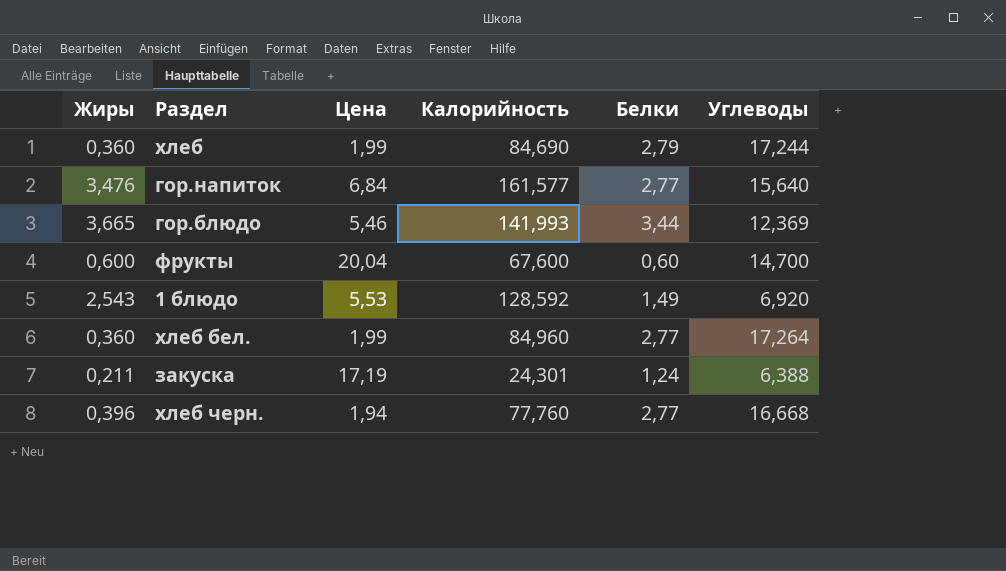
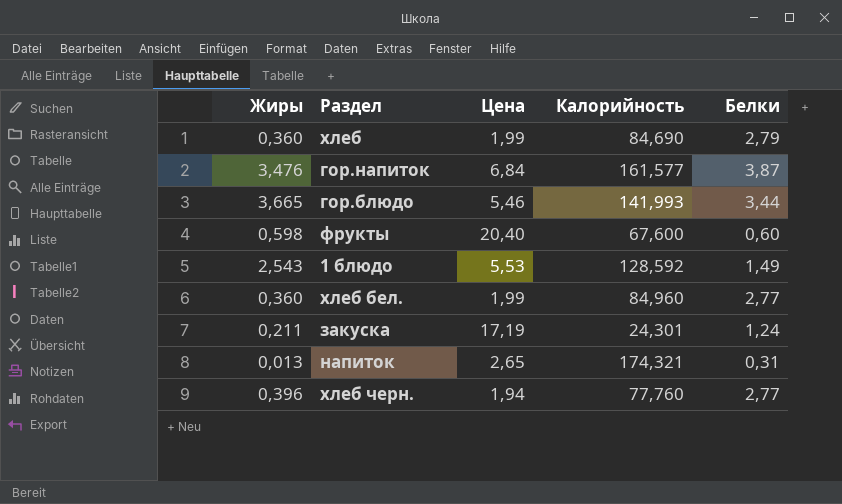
column Углеводы | position: 6 -> none
гор.напиток | Белки: 2,77 -> 3,87
фрукты | Жиры: 0,600 -> 0,598
фрукты | Цена: 20,04 -> 20,40
row напиток: none -> 0,013 | 2,65 | 174,321 | 0,31

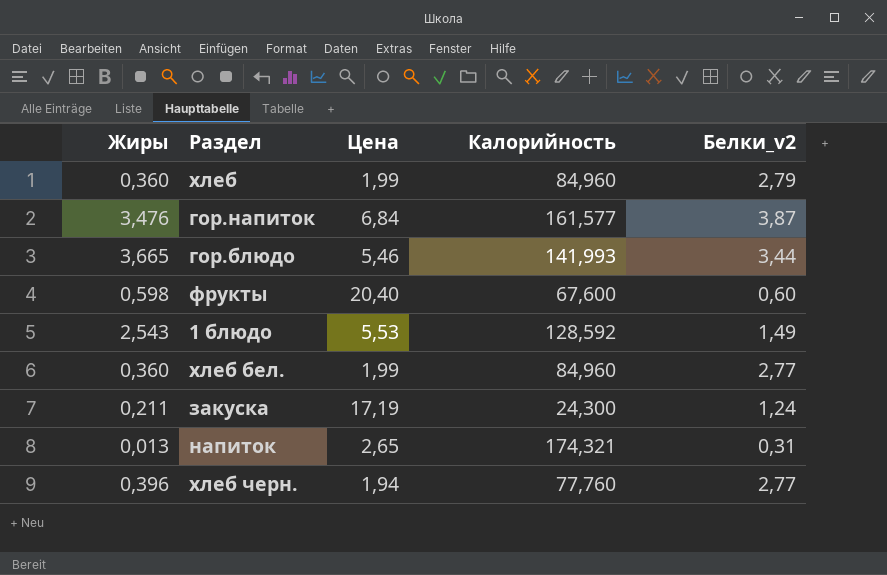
column name: Белки -> Белки_v2
хлеб | Калорийность: 84,690 -> 84,960
закуска | Калорийность: 24,301 -> 24,300

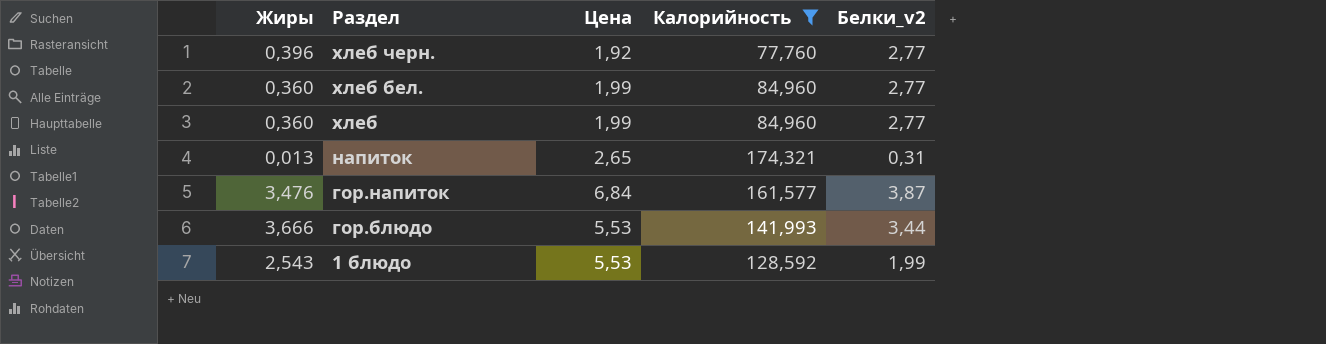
filter: none -> Калорийность >= 77,760
row order: none -> Раздел descending
хлеб черн. | Цена: 1,94 -> 1,92
хлеб | Белки_v2: 2,79 -> 2,77
гор.блюдо | Жиры: 3,665 -> 3,666
гор.блюдо | Цена: 5,46 -> 5,53
1 блюдо | Белки_v2: 1,49 -> 1,99

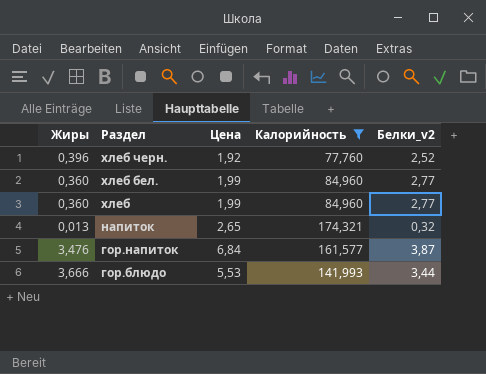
row 1 блюдо: 2,543 | 5,53 | 128,592 | 1,99 -> none
хлеб черн. | Белки_v2: 2,77 -> 2,52
напиток | Белки_v2: 0,31 -> 0,32

